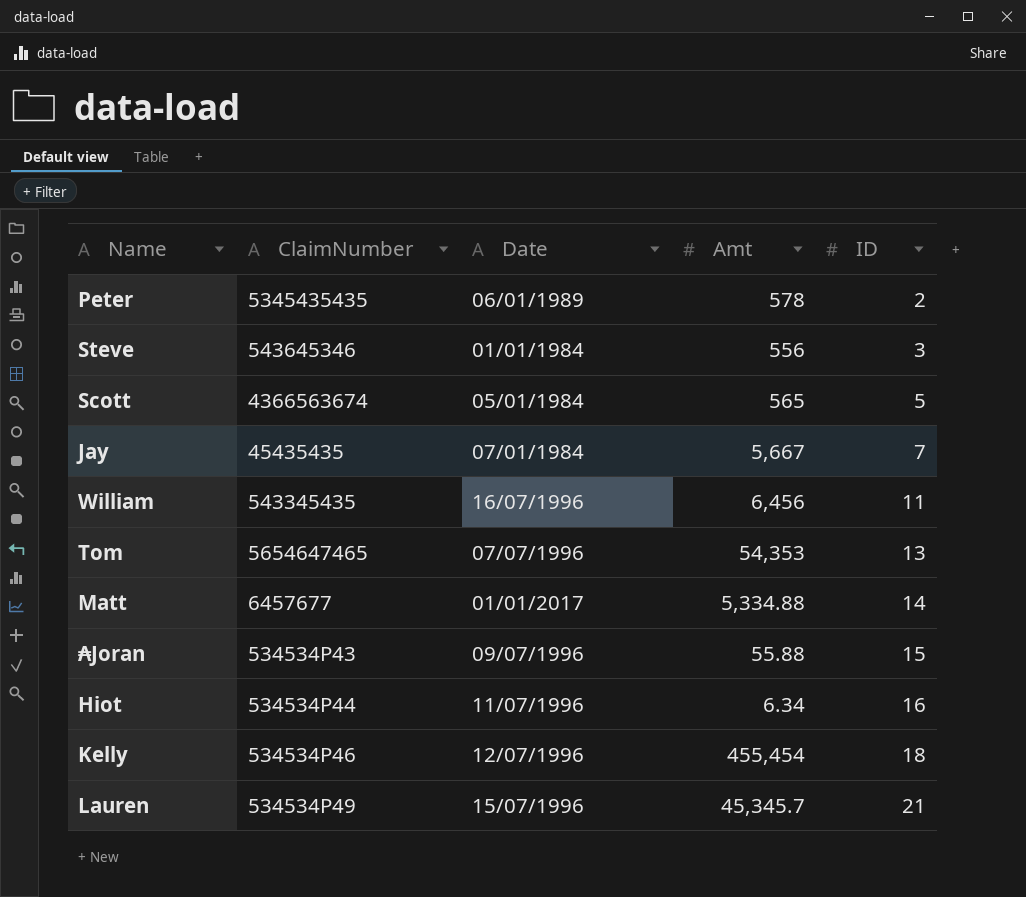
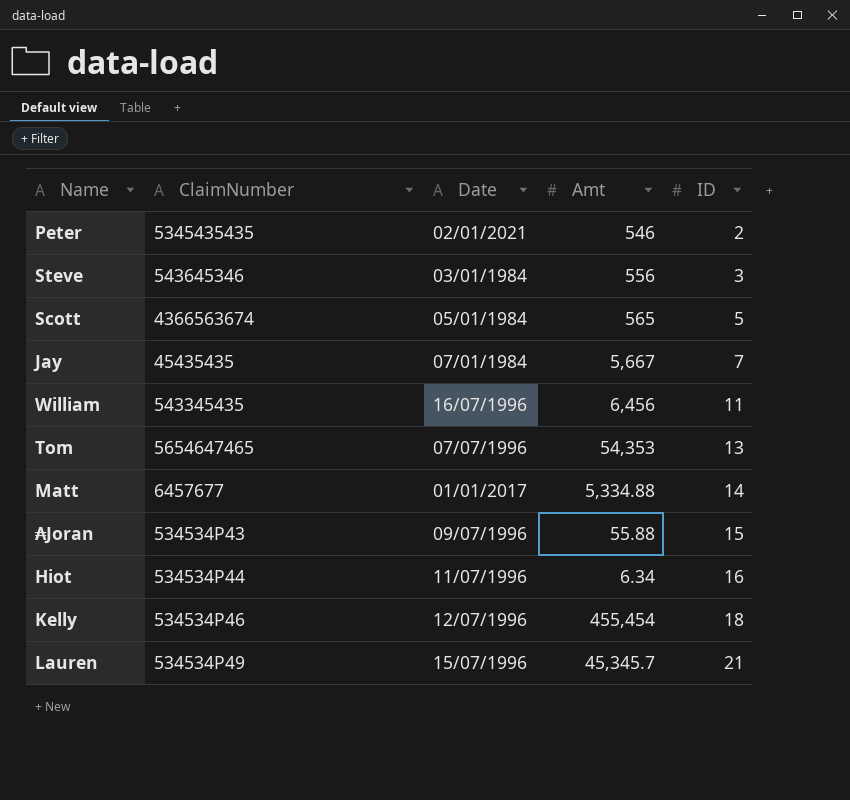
Peter | Date: 06/01/1989 -> 02/01/2021
Peter | Amt: 578 -> 546
Steve | Date: 01/01/1984 -> 03/01/1984

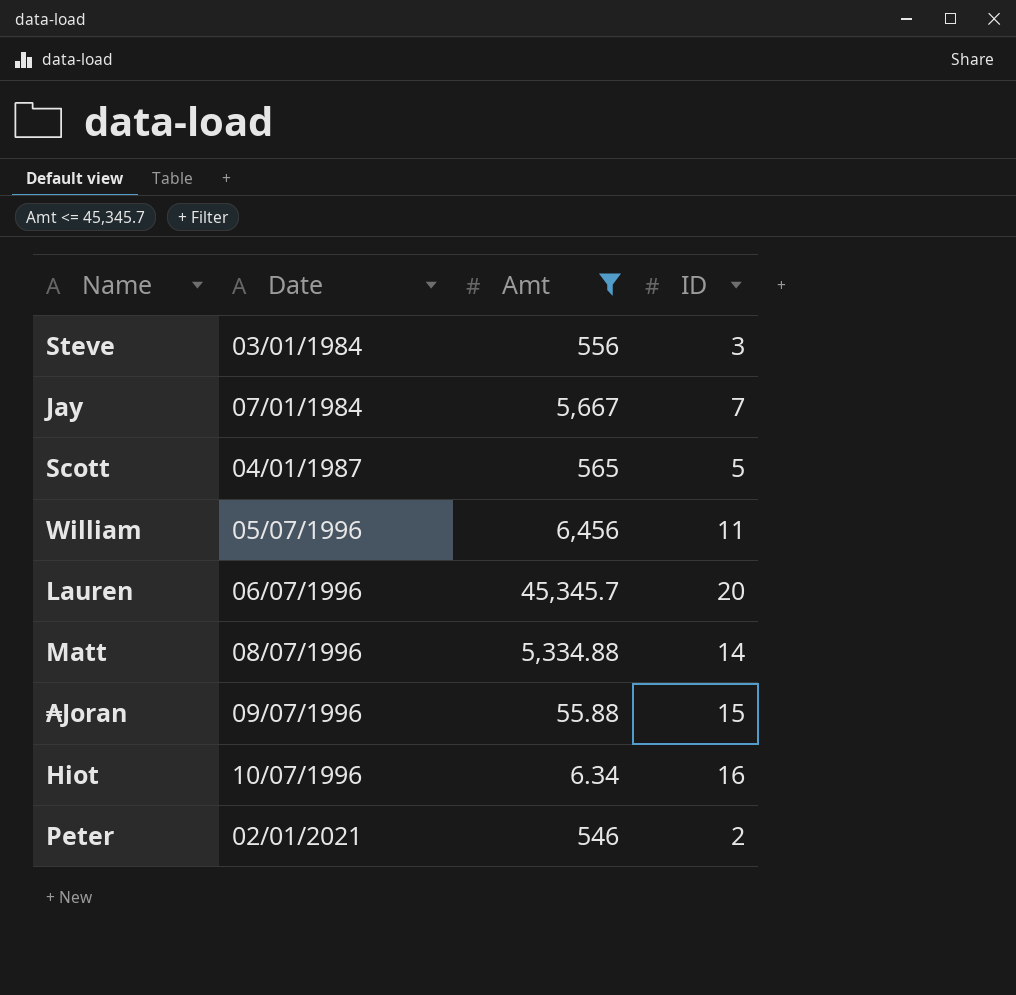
filter: none -> Amt <= 45,345.7
row order: ID ascending -> Date ascending
column ClaimNumber | position: 2 -> none
Scott | Date: 05/01/1984 -> 04/01/1987
William | Date: 16/07/1996 -> 05/07/1996
Lauren | Date: 15/07/1996 -> 06/07/1996
Lauren | ID: 21 -> 20
Matt | Date: 01/01/2017 -> 08/07/1996
Hiot | Date: 11/07/1996 -> 10/07/1996

